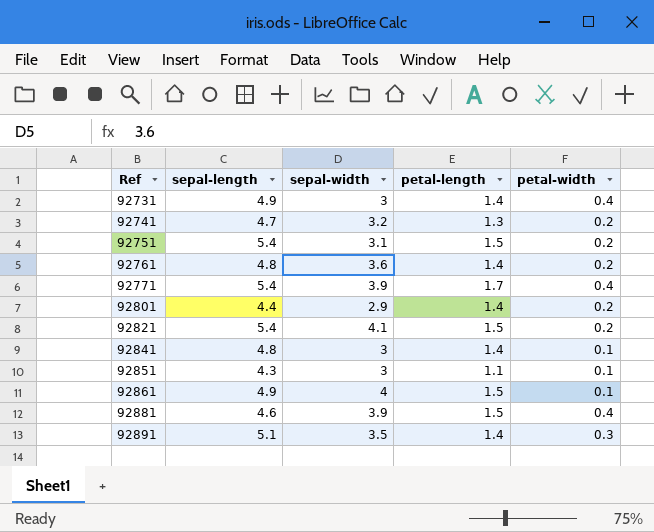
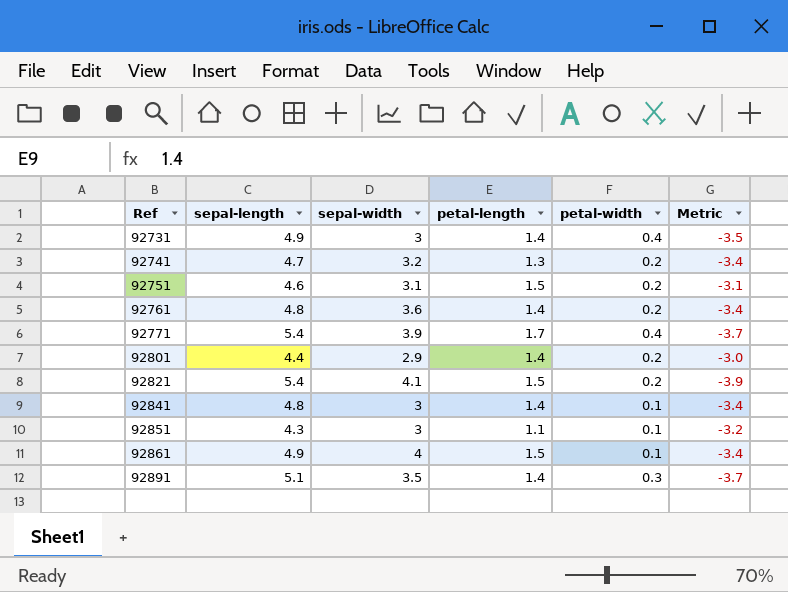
column Metric | formula: none -> [petal-length] - [sepal-length]
row 92881: 4.6 | 3.9 | 1.5 | 0.4 -> none
92751 | sepal-length: 5.4 -> 4.6

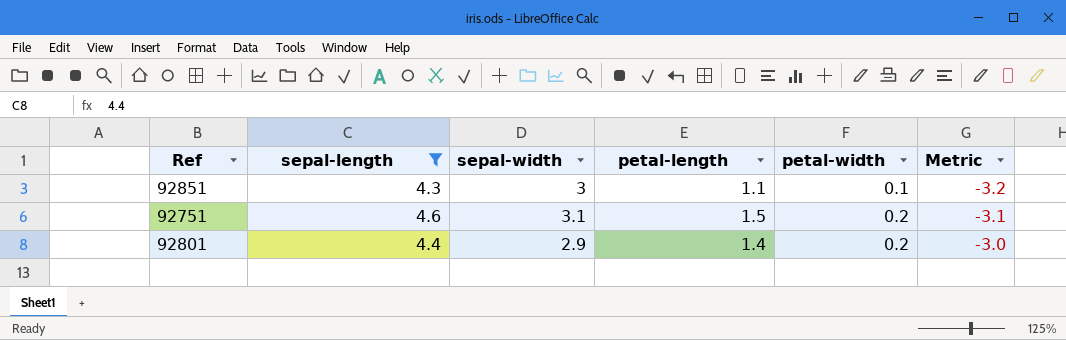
filter: none -> sepal-length <= 4.6
row order: Ref ascending -> petal-width ascending

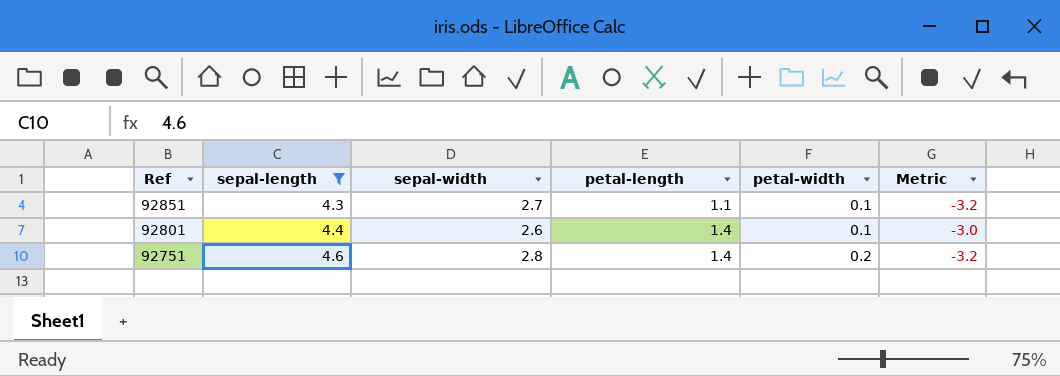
row order: petal-width ascending -> Ref descending
92851 | sepal-width: 3 -> 2.7
92801 | sepal-width: 2.9 -> 2.6
92801 | petal-width: 0.2 -> 0.1
92751 | sepal-width: 3.1 -> 2.8
92751 | petal-length: 1.5 -> 1.4
92751 | Metric: -3.1 -> -3.2

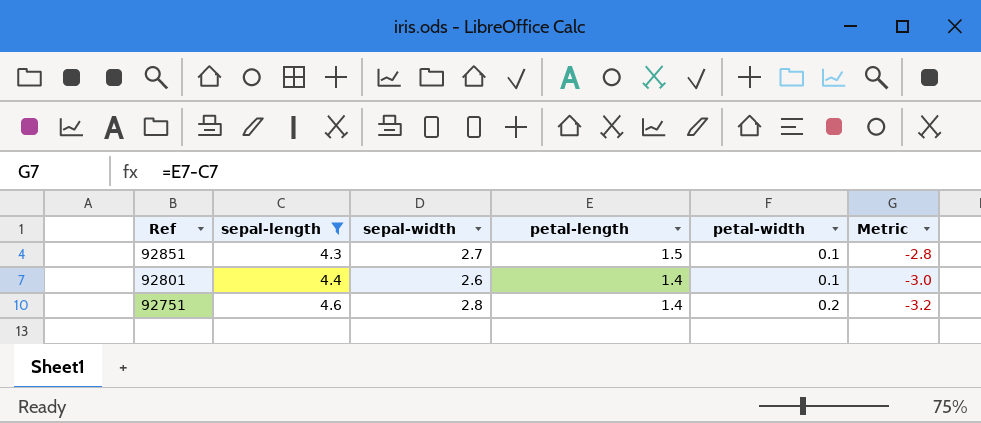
92851 | petal-length: 1.1 -> 1.5
92851 | Metric: -3.2 -> -2.8

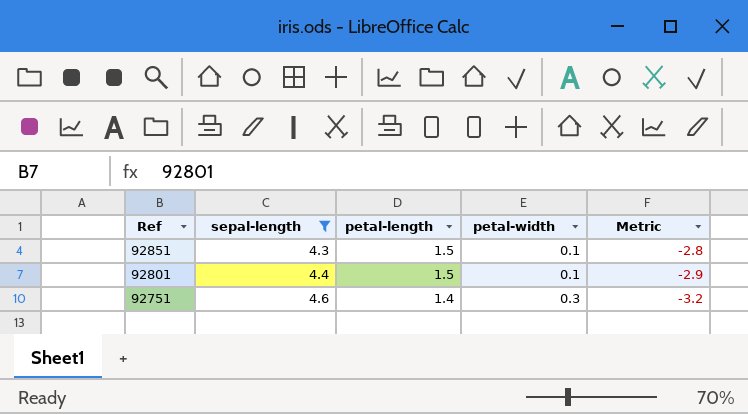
column sepal-width | position: 3 -> none
92801 | petal-length: 1.4 -> 1.5
92801 | Metric: -3.0 -> -2.9
92751 | petal-width: 0.2 -> 0.3

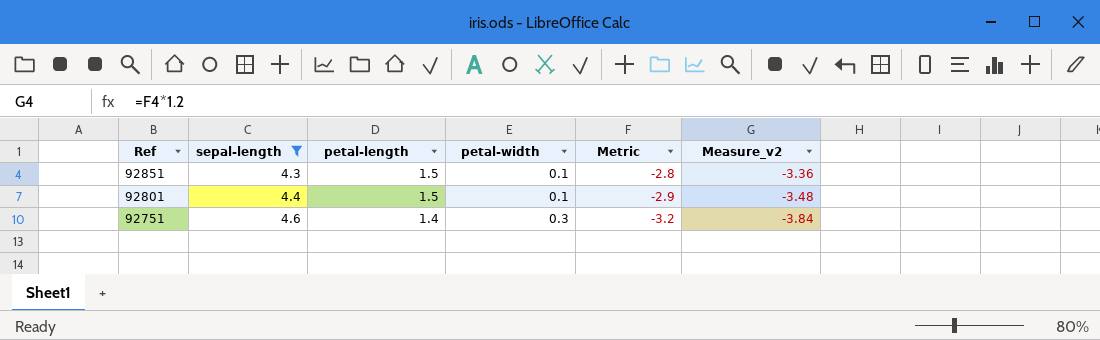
column Measure_v2 | formula: none -> [Metric] * 1.2

